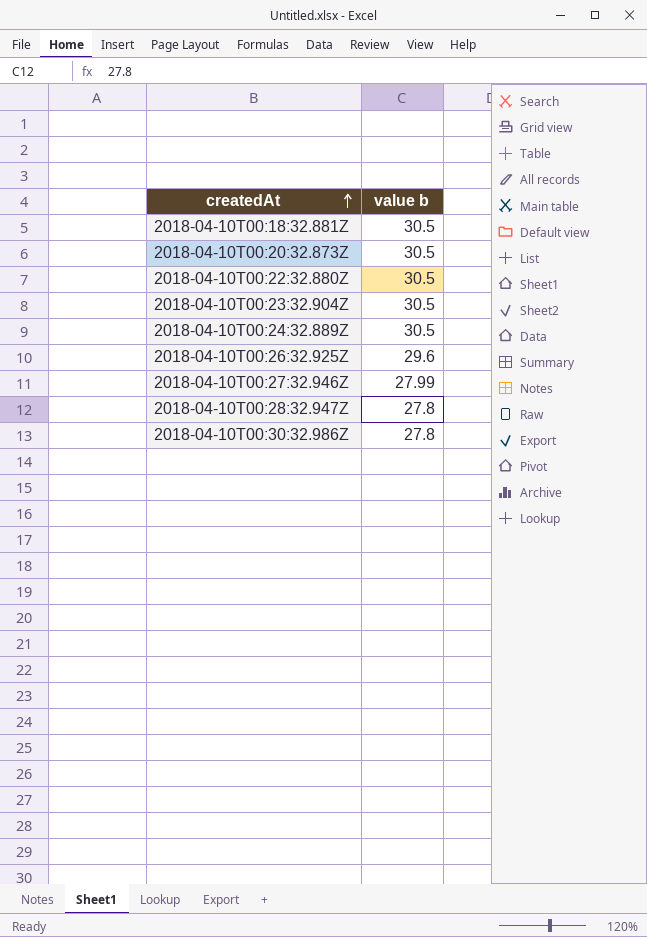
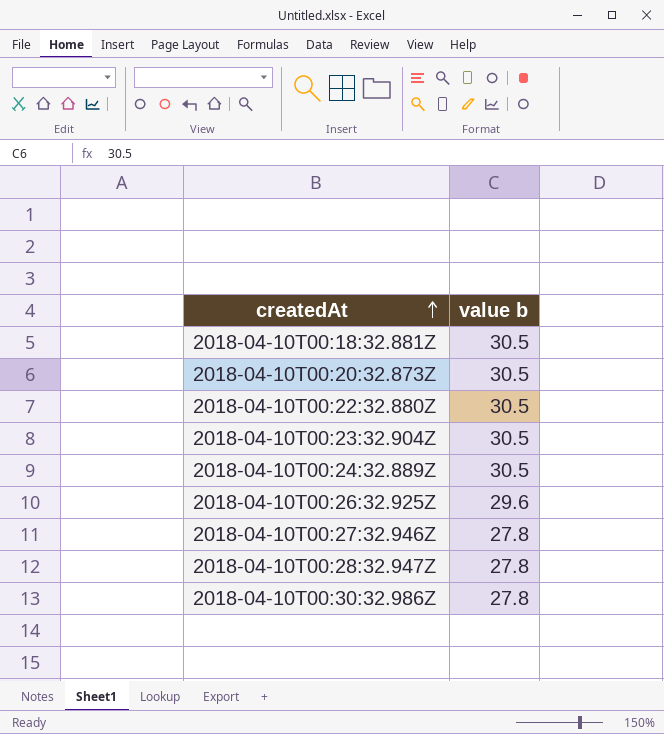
2018-04-10T00:27:32.946Z | value b: 27.99 -> 27.8

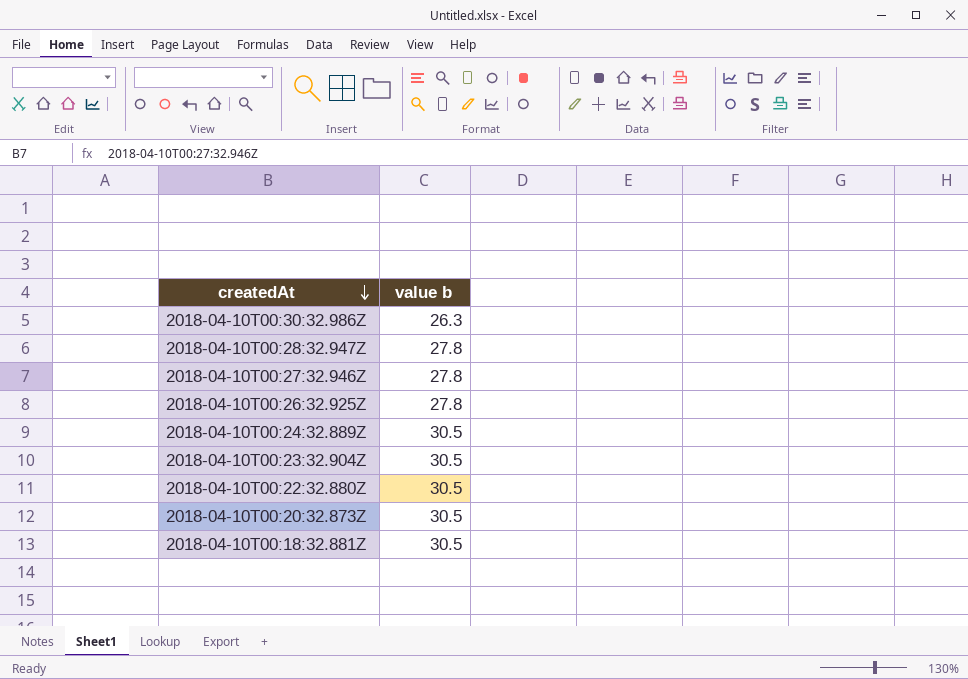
row order: createdAt ascending -> createdAt descending
2018-04-10T00:30:32.986Z | value b: 27.8 -> 26.3
2018-04-10T00:26:32.925Z | value b: 29.6 -> 27.8

